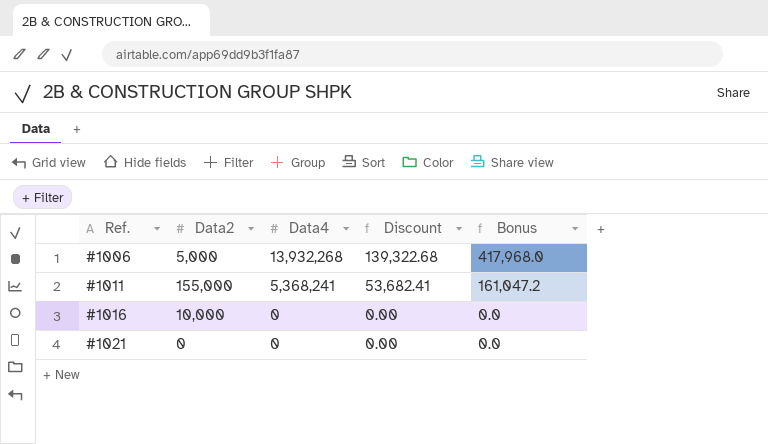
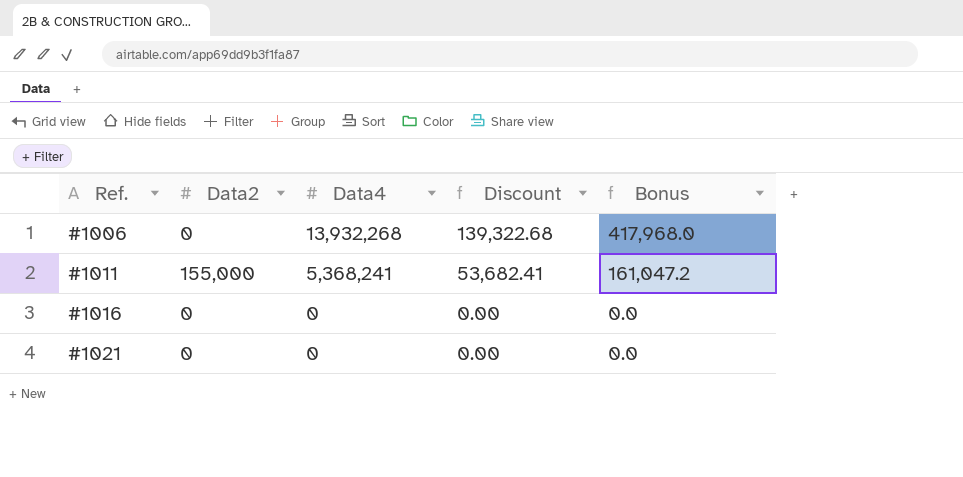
#1006 | Data2: 5,000 -> 0
#1016 | Data2: 10,000 -> 0

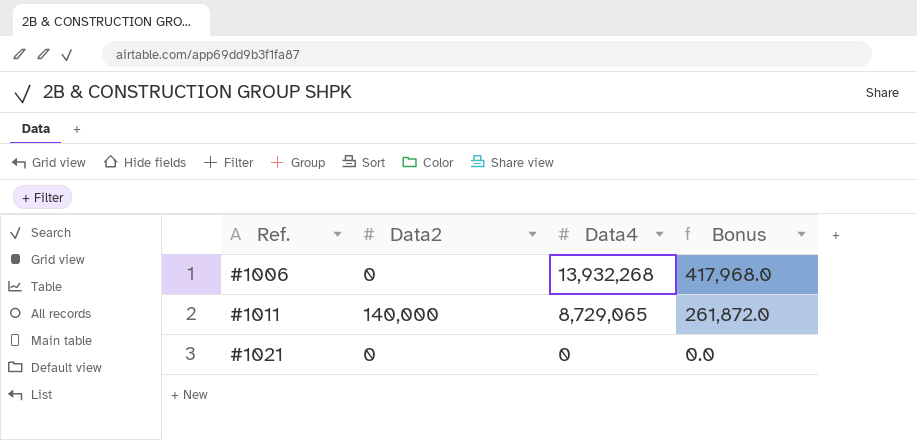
column Discount | formula: [Data4] * 0.01 -> none
row #1016: 0 | 0 | 0.00 | 0.0 -> none
#1011 | Data2: 155,000 -> 140,000
#1011 | Data4: 5,368,241 -> 8,729,065
#1011 | Bonus: 161,047.2 -> 261,872.0

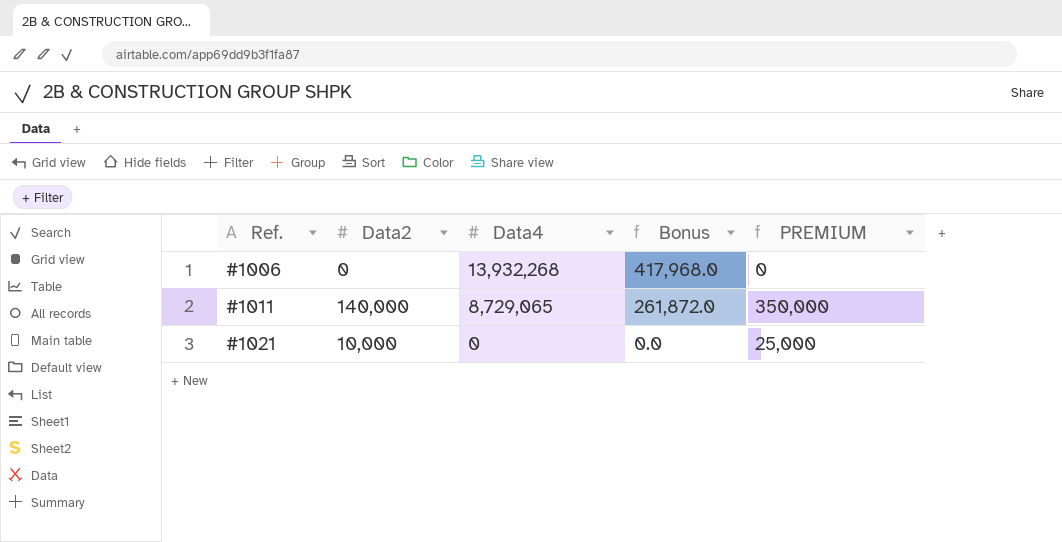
column PREMIUM | formula: none -> [Data2] * 2.5
#1021 | Data2: 0 -> 10,000

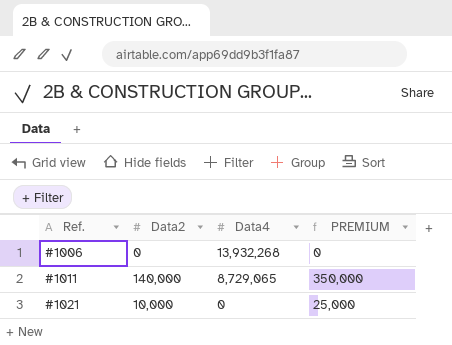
column Bonus | formula: [Data4] * 0.03 -> none

